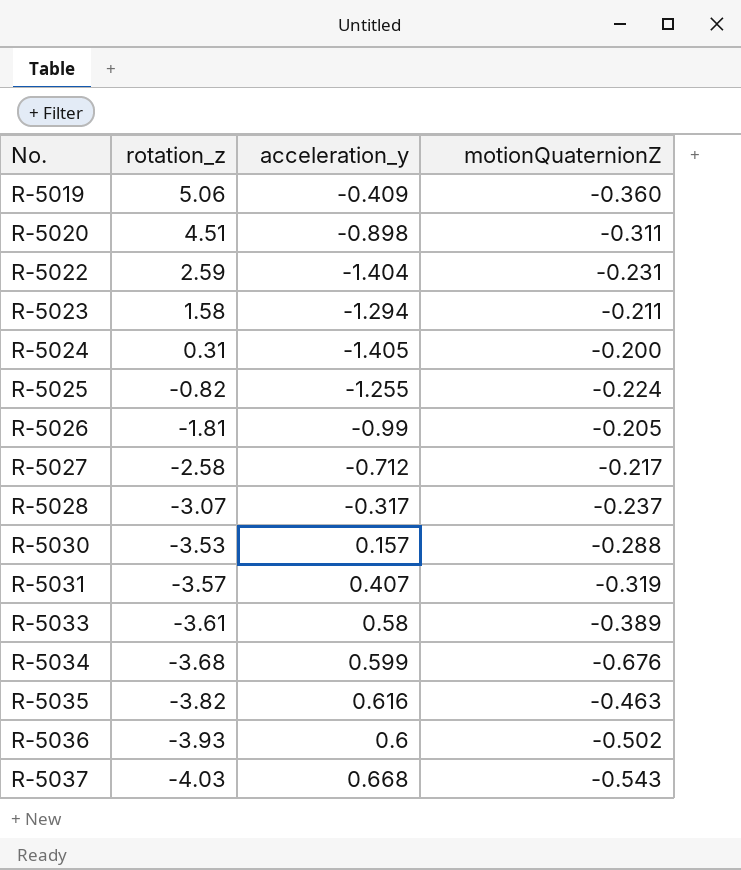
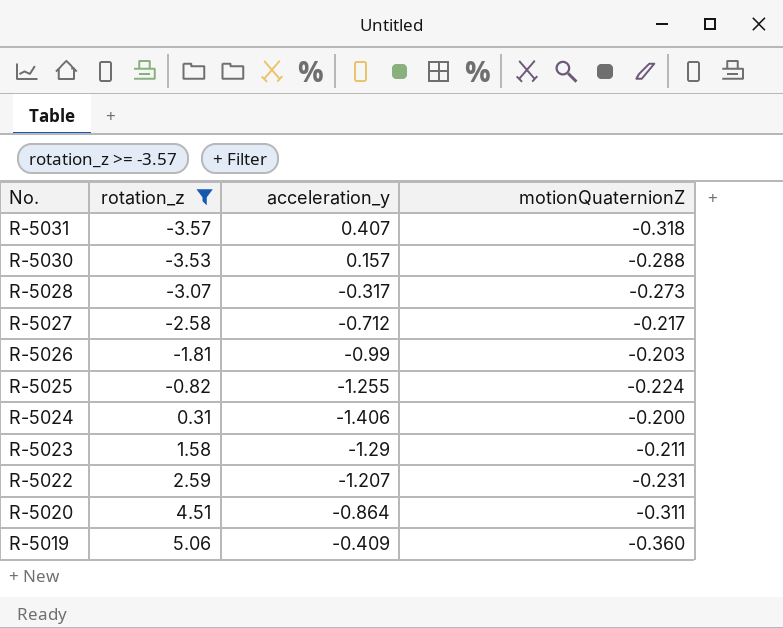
filter: none -> rotation_z >= -3.57
row order: No. ascending -> No. descending
R-5031 | motionQuaternionZ: -0.319 -> -0.318
R-5028 | motionQuaternionZ: -0.237 -> -0.273
R-5026 | motionQuaternionZ: -0.205 -> -0.203
R-5024 | acceleration_y: -1.405 -> -1.406
R-5023 | acceleration_y: -1.294 -> -1.29
R-5022 | acceleration_y: -1.404 -> -1.207
R-5020 | acceleration_y: -0.898 -> -0.864

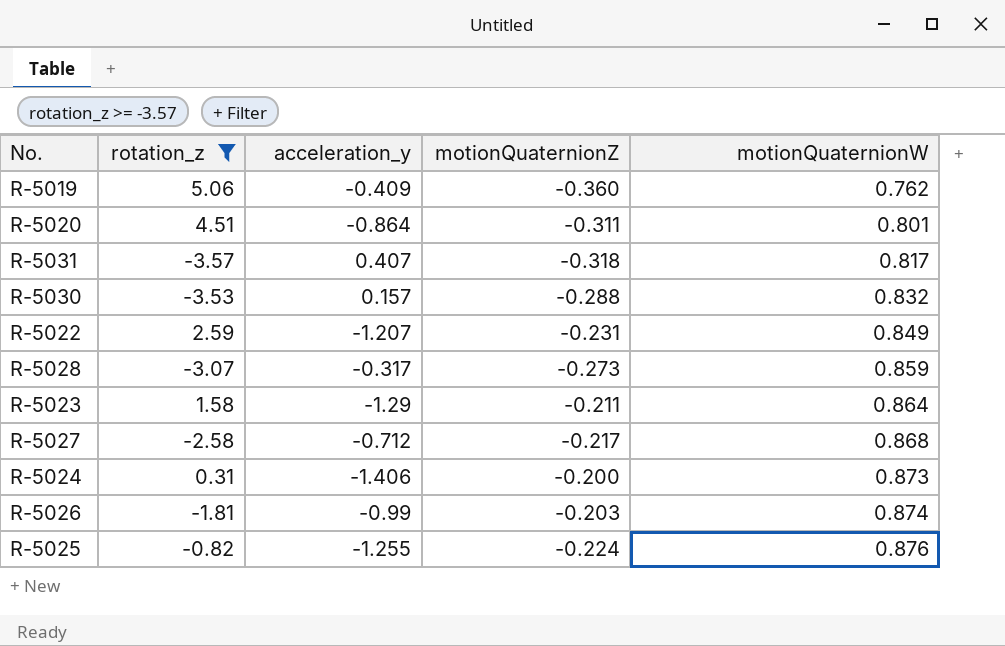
row order: No. descending -> motionQuaternionW ascending
column motionQuaternionW | position: none -> 5

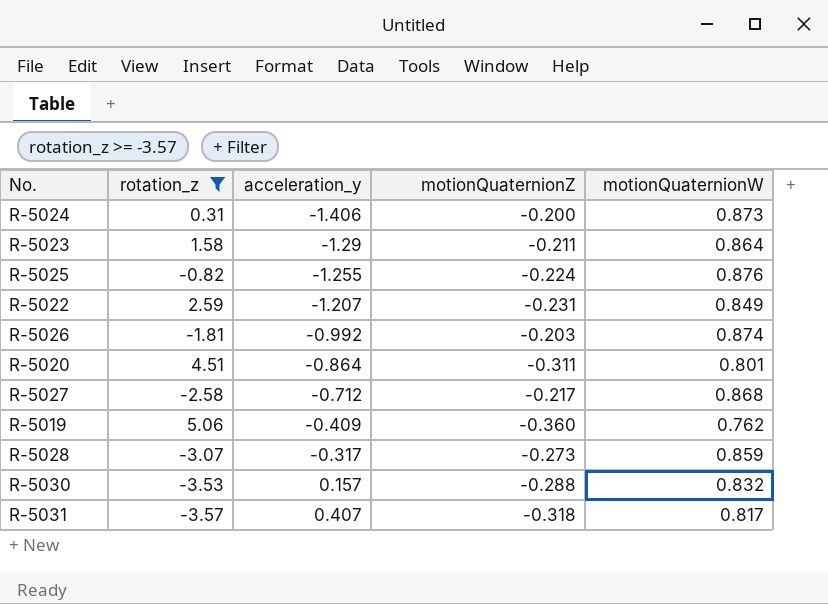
row order: motionQuaternionW ascending -> acceleration_y ascending
R-5026 | acceleration_y: -0.99 -> -0.992

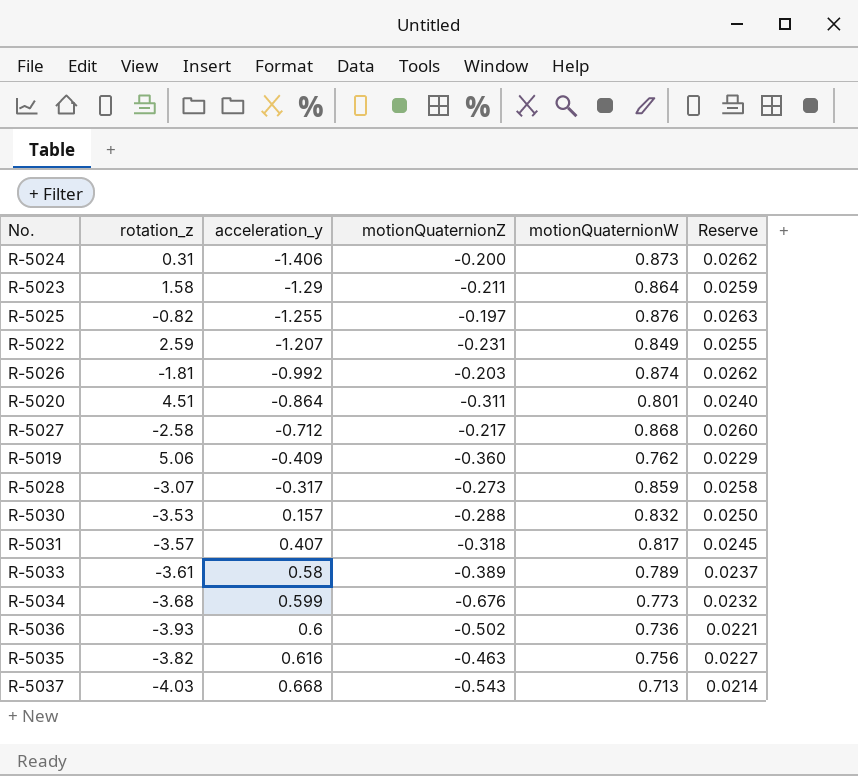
filter: rotation_z >= -3.57 -> none
column Reserve | formula: none -> [motionQuaternionW] * 0.03
R-5025 | motionQuaternionZ: -0.224 -> -0.197

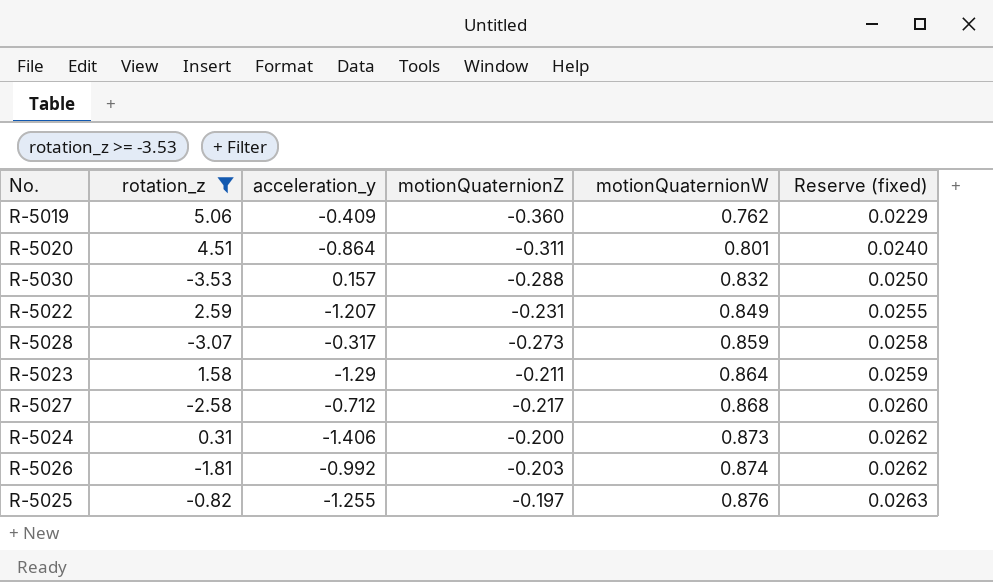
filter: none -> rotation_z >= -3.53
row order: acceleration_y ascending -> motionQuaternionW ascending
column name: Reserve -> Reserve (fixed)

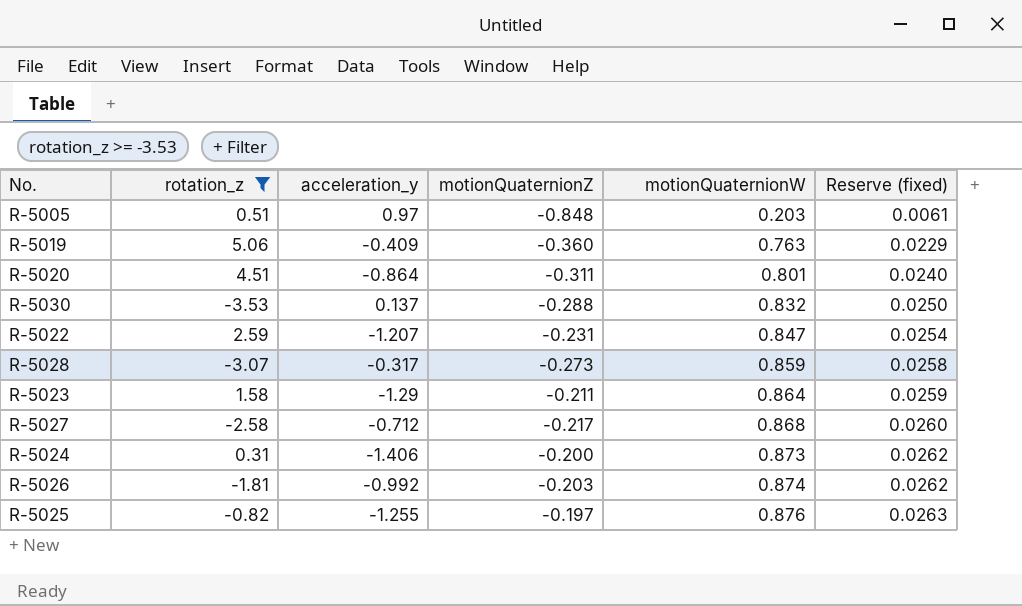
row R-5005: none -> 0.51 | 0.97 | -0.848 | 0.203 | 0.0061
R-5019 | motionQuaternionW: 0.762 -> 0.763
R-5030 | acceleration_y: 0.157 -> 0.137
R-5022 | motionQuaternionW: 0.849 -> 0.847
R-5022 | Reserve (fixed): 0.0255 -> 0.0254

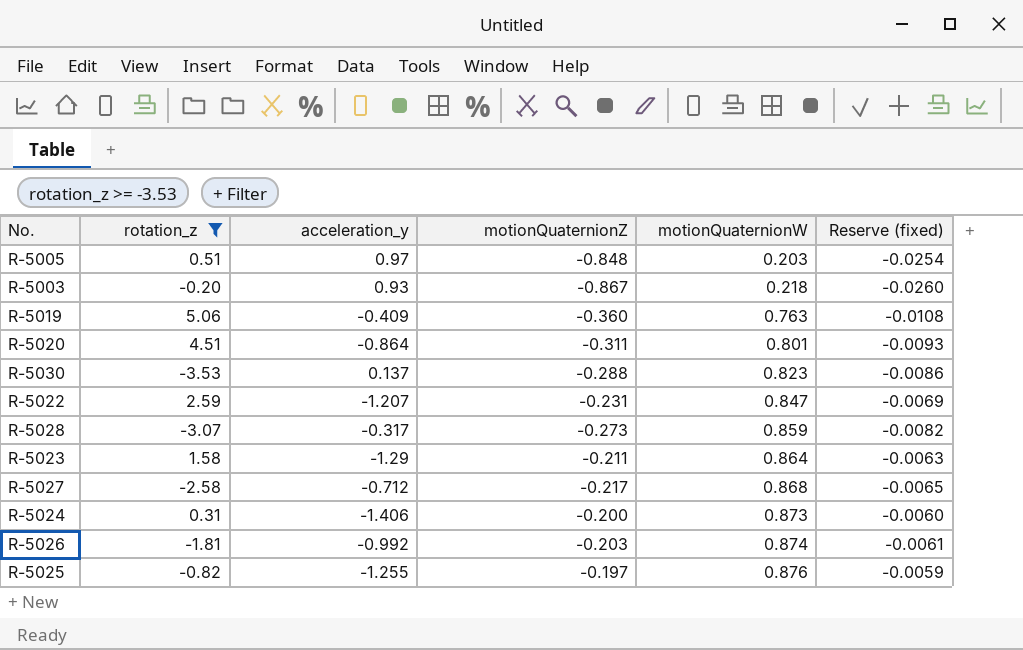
column Reserve (fixed) | formula: [motionQuaternionW] * 0.03 -> [motionQuaternionZ] * 0.03
row R-5003: none -> -0.20 | 0.93 | -0.867 | 0.218 | -0.0260
R-5030 | motionQuaternionW: 0.832 -> 0.823

